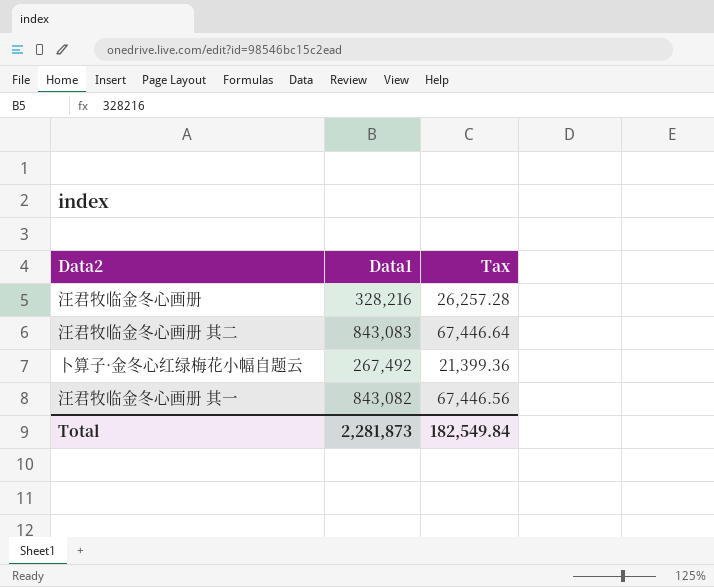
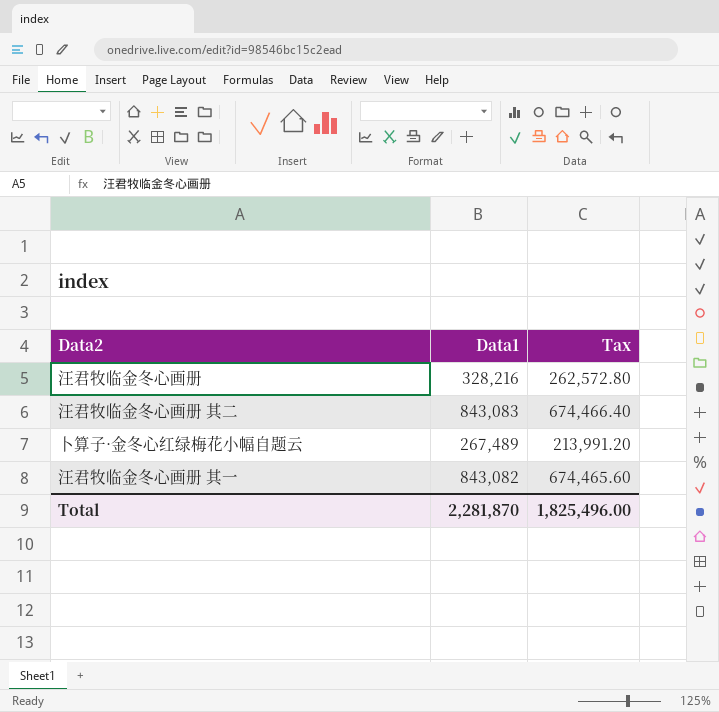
column Tax | formula: [Data1] * 0.08 -> [Data1] * 0.8
卜算子·金冬心红绿梅花小幅自题云 | Data1: 267,492 -> 267,489
Total | Data1: 2,281,873 -> 2,281,870
Total | Tax: 182,549.84 -> 1,825,496.00

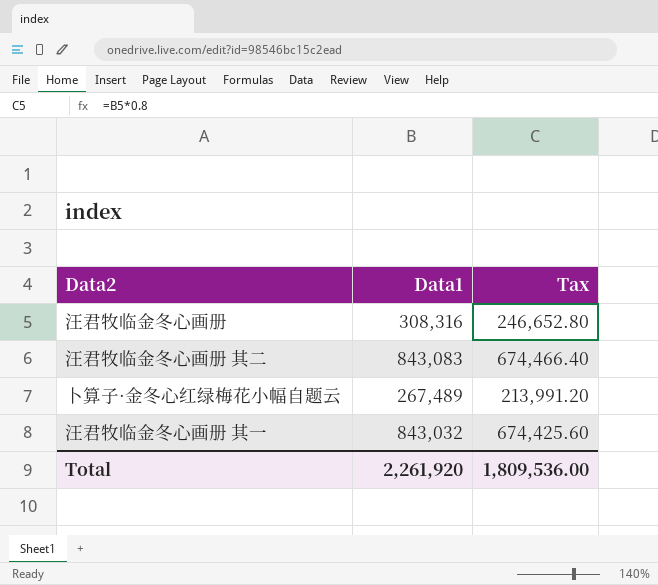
汪君牧临金冬心画册 | Data1: 328,216 -> 308,316
汪君牧临金冬心画册 | Tax: 262,572.80 -> 246,652.80
汪君牧临金冬心画册 其一 | Data1: 843,082 -> 843,032
汪君牧临金冬心画册 其一 | Tax: 674,465.60 -> 674,425.60
Total | Data1: 2,281,870 -> 2,261,920
Total | Tax: 1,825,496.00 -> 1,809,536.00

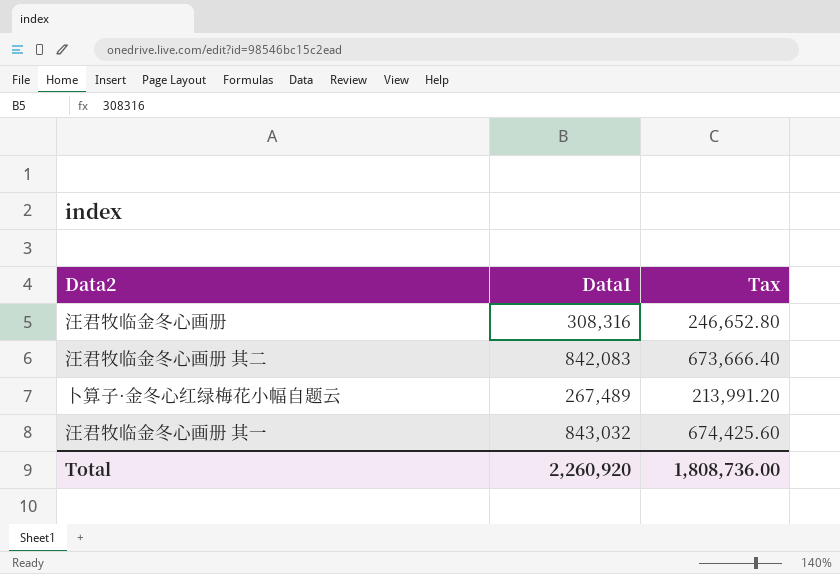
汪君牧临金冬心画册 其二 | Data1: 843,083 -> 842,083
汪君牧临金冬心画册 其二 | Tax: 674,466.40 -> 673,666.40
Total | Data1: 2,261,920 -> 2,260,920
Total | Tax: 1,809,536.00 -> 1,808,736.00

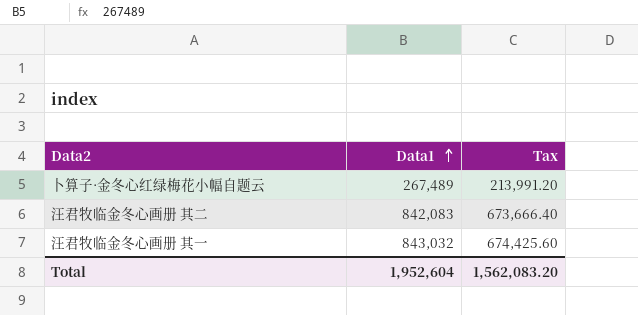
row order: none -> Data1 ascending
row 汪君牧临金冬心画册: 308,316 | 246,652.80 -> none
Total | Data1: 2,260,920 -> 1,952,604
Total | Tax: 1,808,736.00 -> 1,562,083.20

